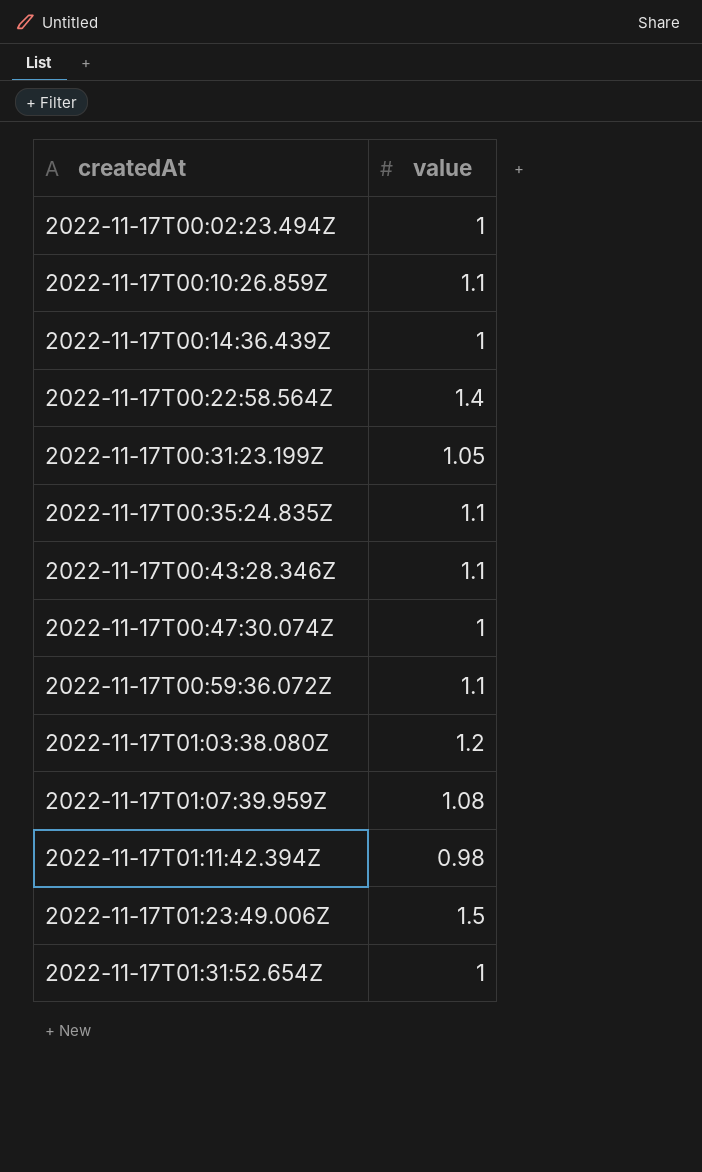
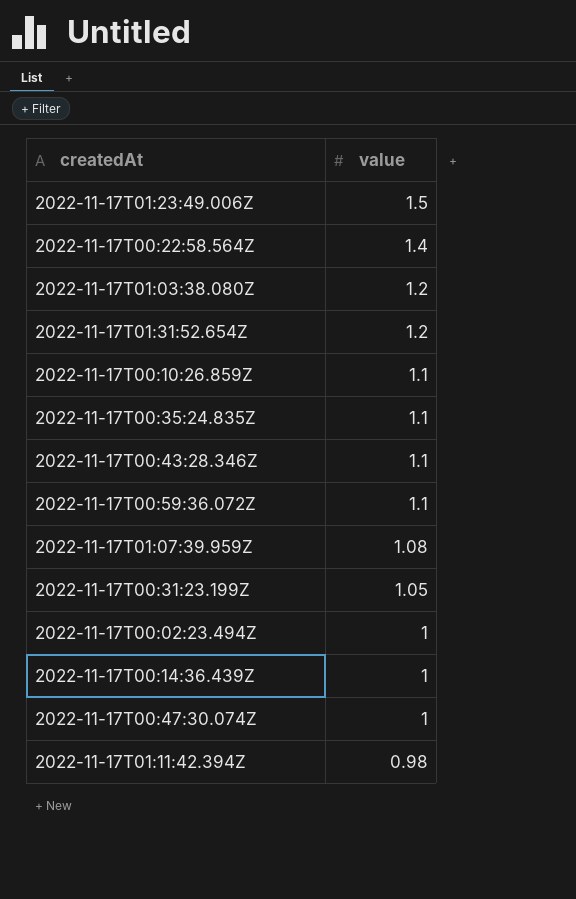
row order: createdAt ascending -> value descending
2022-11-17T01:31:52.654Z | value: 1 -> 1.2

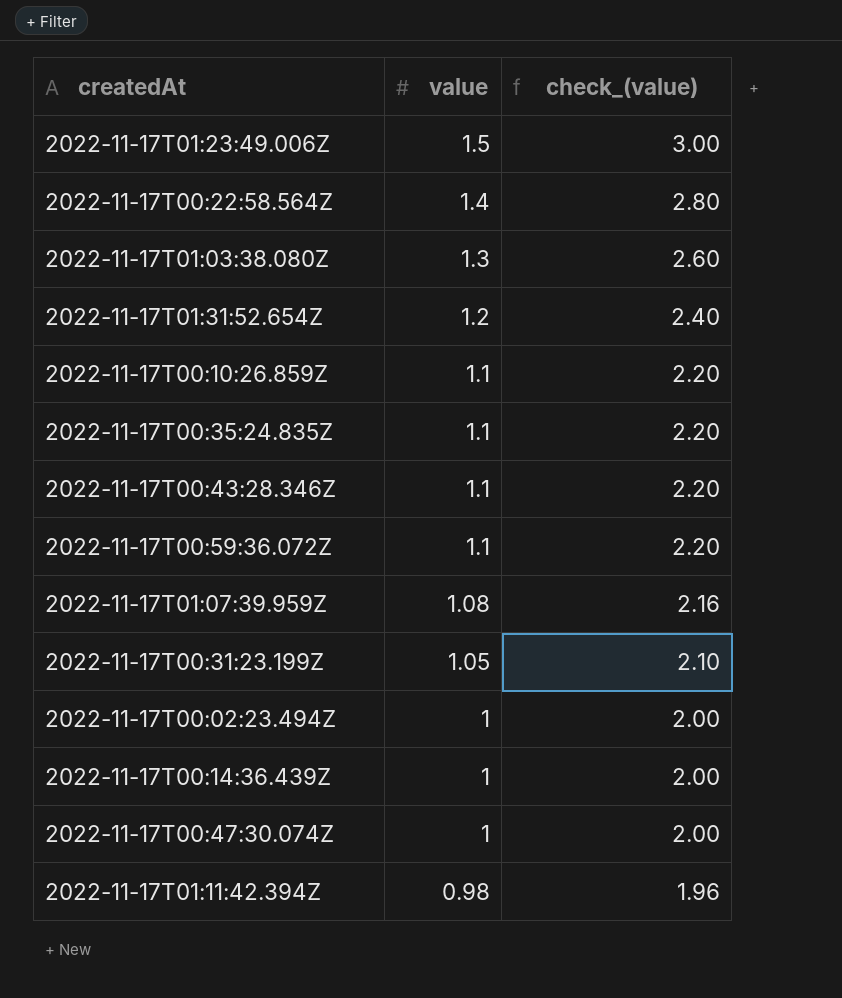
column check_(value) | formula: none -> [value] * 2
2022-11-17T01:03:38.080Z | value: 1.2 -> 1.3

